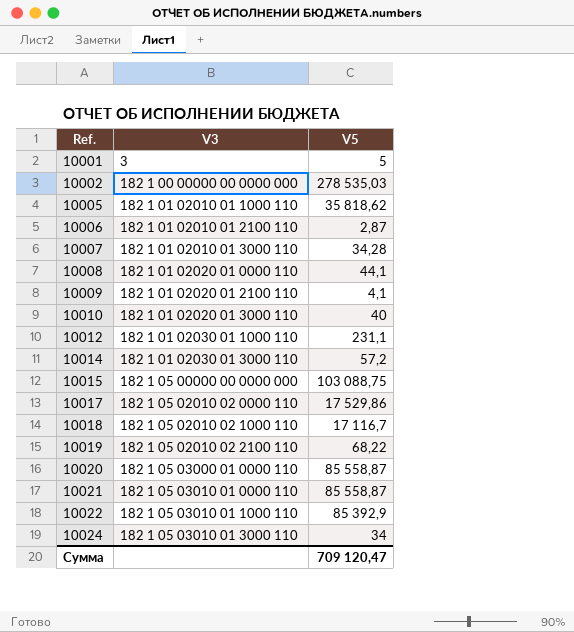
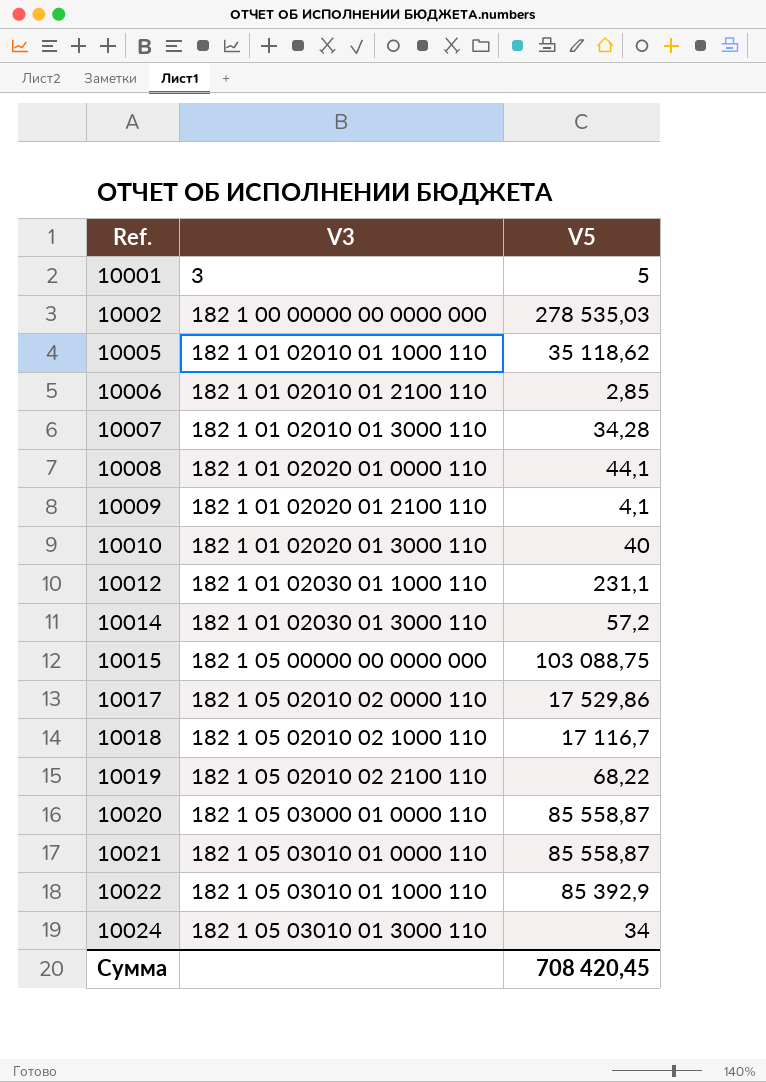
10005 | V5: 35 818,62 -> 35 118,62
10006 | V5: 2,87 -> 2,85
Сумма | V5: 709 120,47 -> 708 420,45

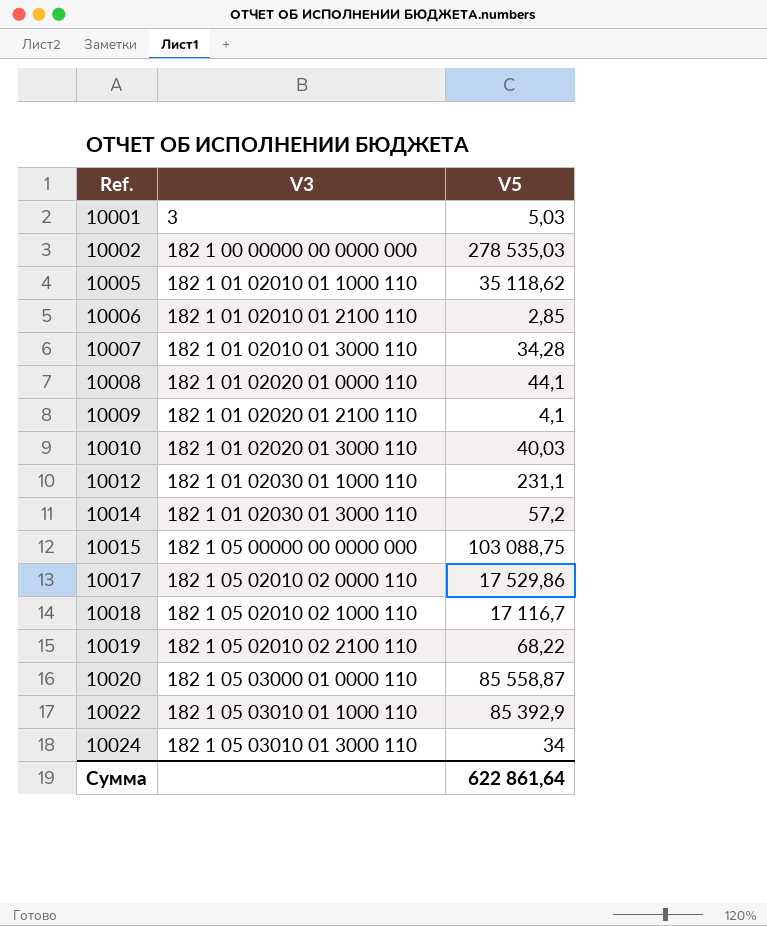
row 10021: 182 1 05 03010 01 0000 110 | 85 558,87 -> none
10001 | V5: 5 -> 5,03
10010 | V5: 40 -> 40,03
Сумма | V5: 708 420,45 -> 622 861,64

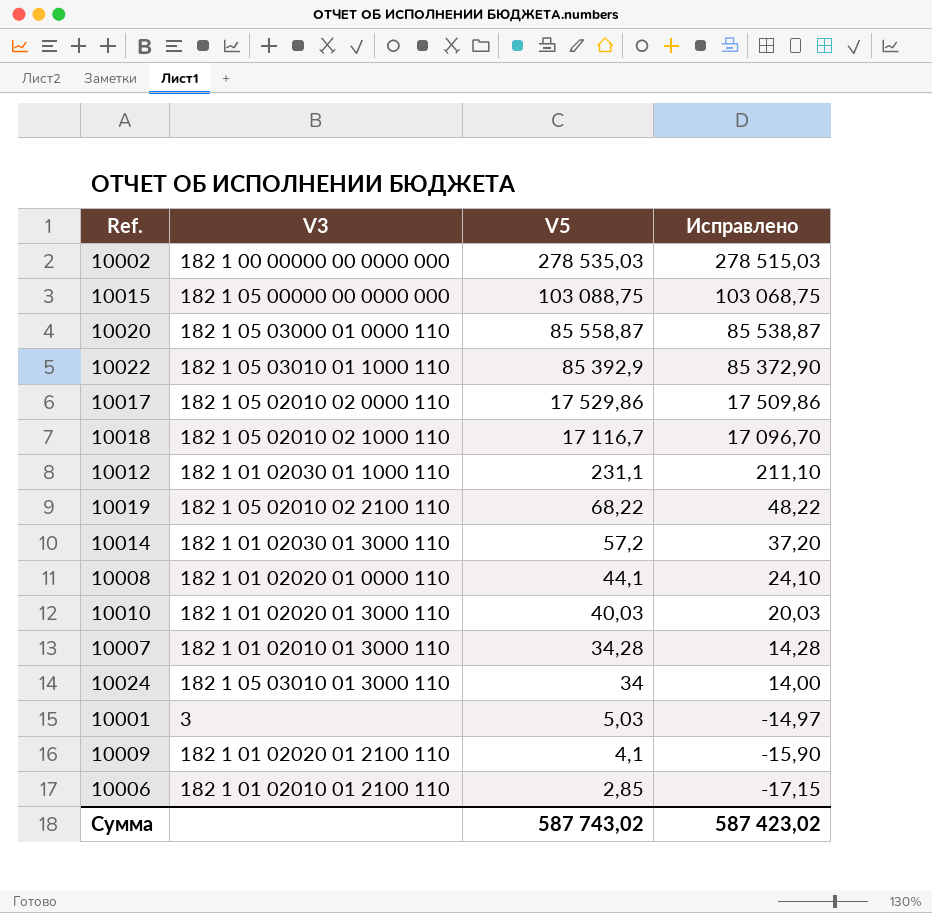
row order: Ref. ascending -> V5 descending
column Исправлено | formula: none -> [V5] - 20
row 10005: 182 1 01 02010 01 1000 110 | 35 118,62 -> none
Сумма | V5: 622 861,64 -> 587 743,02

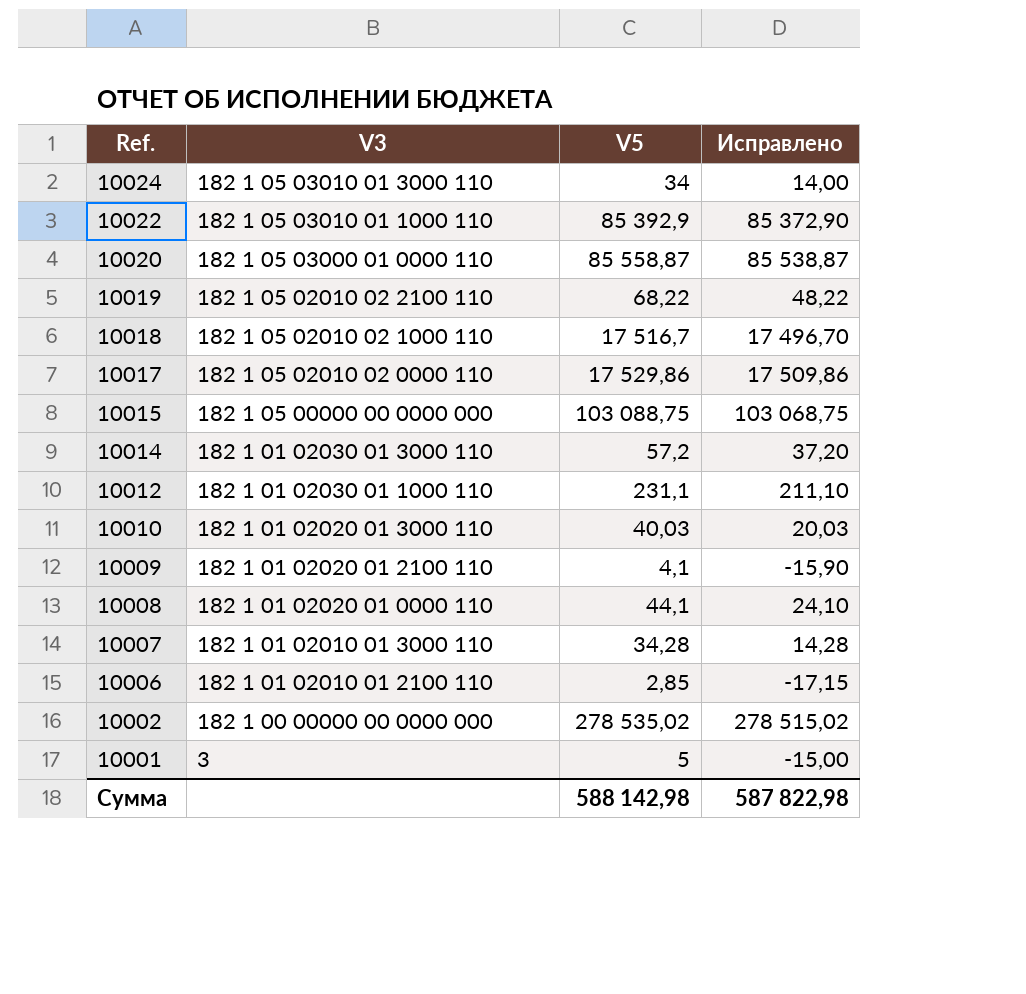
row order: V5 descending -> Ref. descending
10018 | V5: 17 116,7 -> 17 516,7
10018 | Исправлено: 17 096,70 -> 17 496,70
10002 | V5: 278 535,03 -> 278 535,02
10002 | Исправлено: 278 515,03 -> 278 515,02
10001 | V5: 5,03 -> 5
10001 | Исправлено: -14,97 -> -15,00
Сумма | V5: 587 743,02 -> 588 142,98
Сумма | Исправлено: 587 423,02 -> 587 822,98

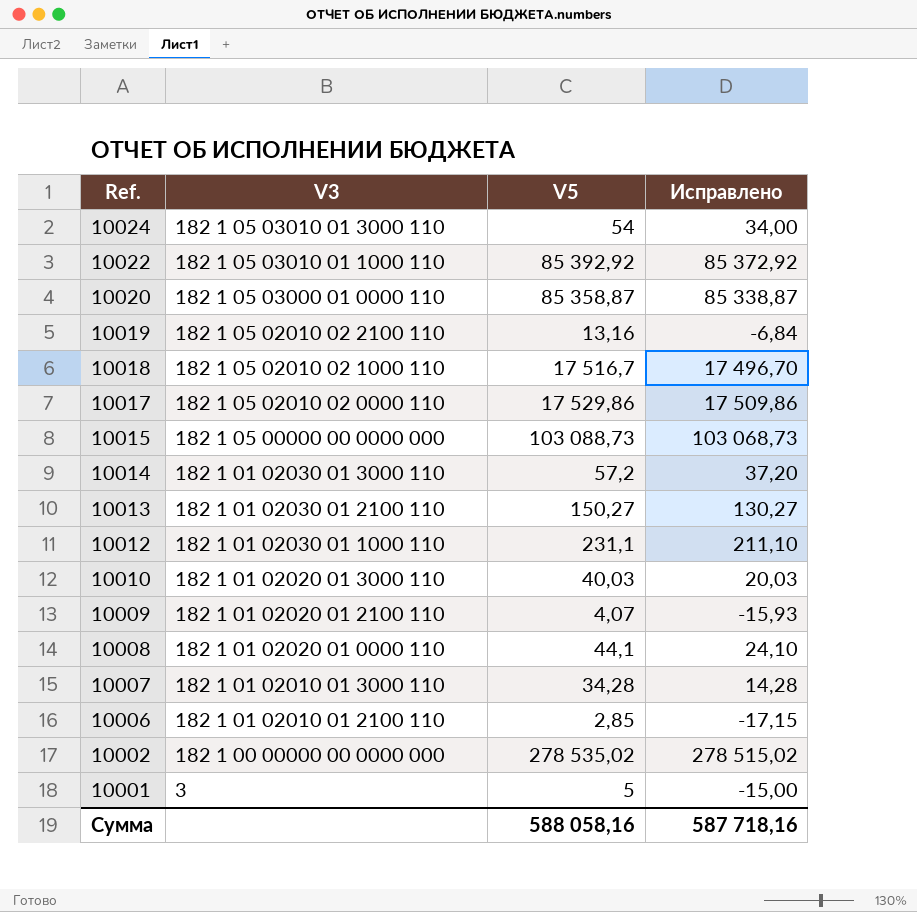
10024 | V5: 34 -> 54
10024 | Исправлено: 14,00 -> 34,00
10022 | V5: 85 392,9 -> 85 392,92
10022 | Исправлено: 85 372,90 -> 85 372,92
10020 | V5: 85 558,87 -> 85 358,87
10020 | Исправлено: 85 538,87 -> 85 338,87
10019 | V5: 68,22 -> 13,16
10019 | Исправлено: 48,22 -> -6,84
10015 | V5: 103 088,75 -> 103 088,73
10015 | Исправлено: 103 068,75 -> 103 068,73
row 10013: none -> 182 1 01 02030 01 2100 110 | 150,27 | 130,27
10009 | V5: 4,1 -> 4,07
10009 | Исправлено: -15,90 -> -15,93
Сумма | V5: 588 142,98 -> 588 058,16
Сумма | Исправлено: 587 822,98 -> 587 718,16

